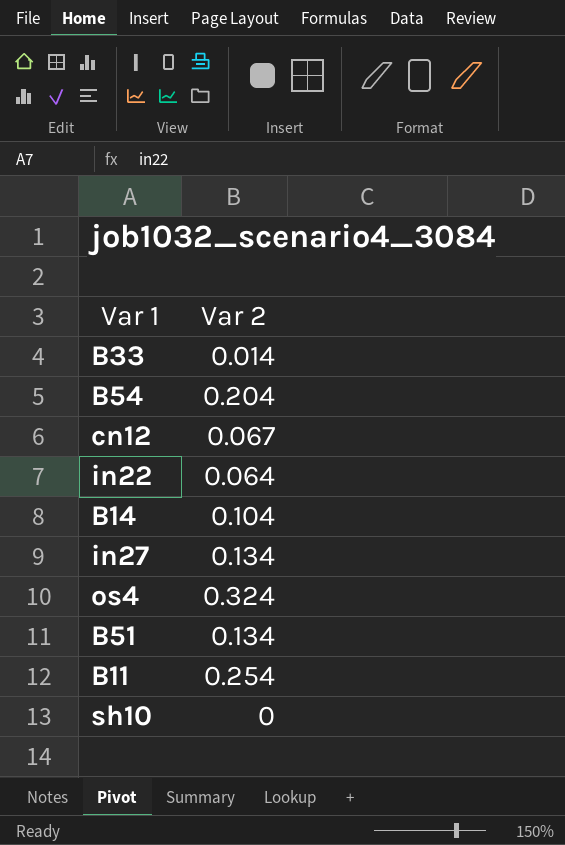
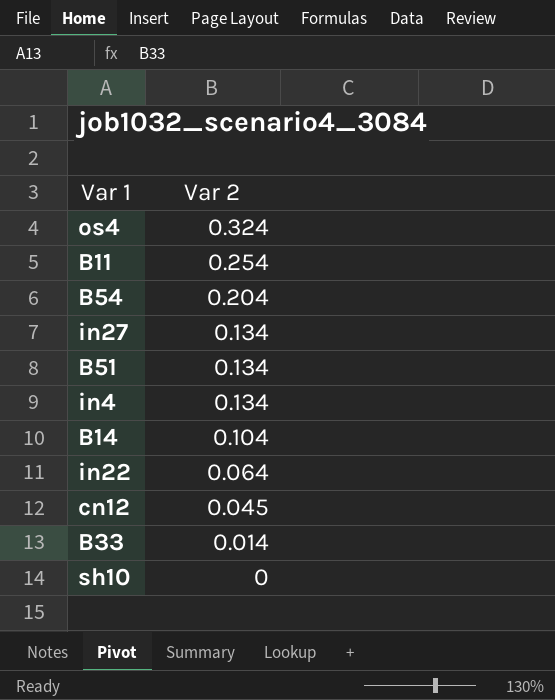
row order: none -> Var 2 descending
row in4: none -> 0.134
cn12 | Var 2: 0.067 -> 0.045

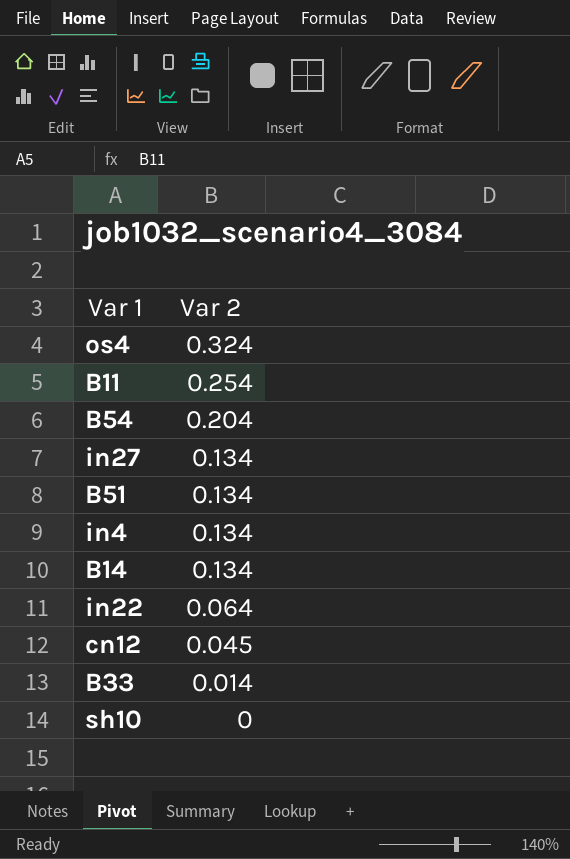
B14 | Var 2: 0.104 -> 0.134

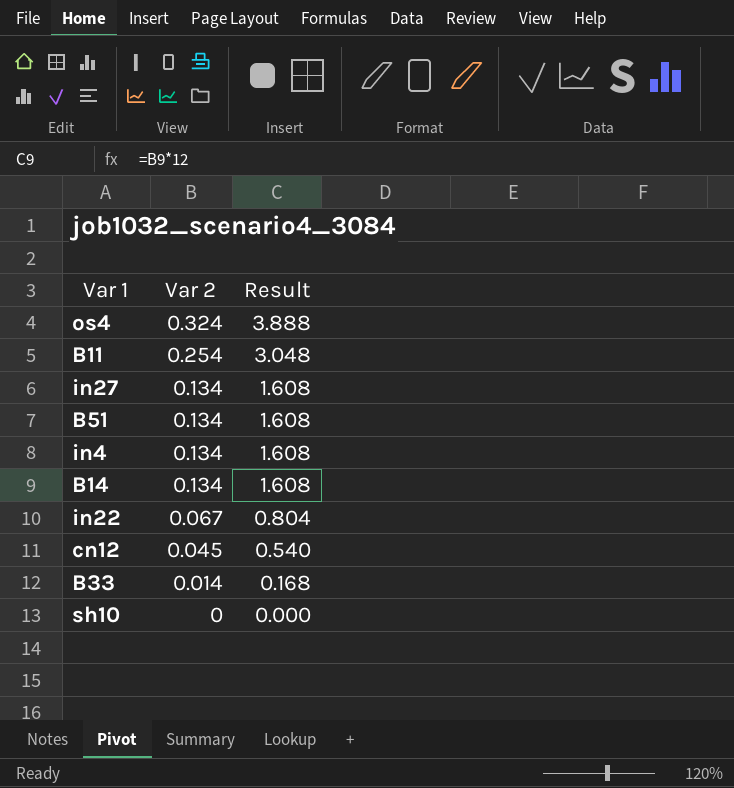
column Result | formula: none -> [Var 2] * 12
row B54: 0.204 -> none
in22 | Var 2: 0.064 -> 0.067

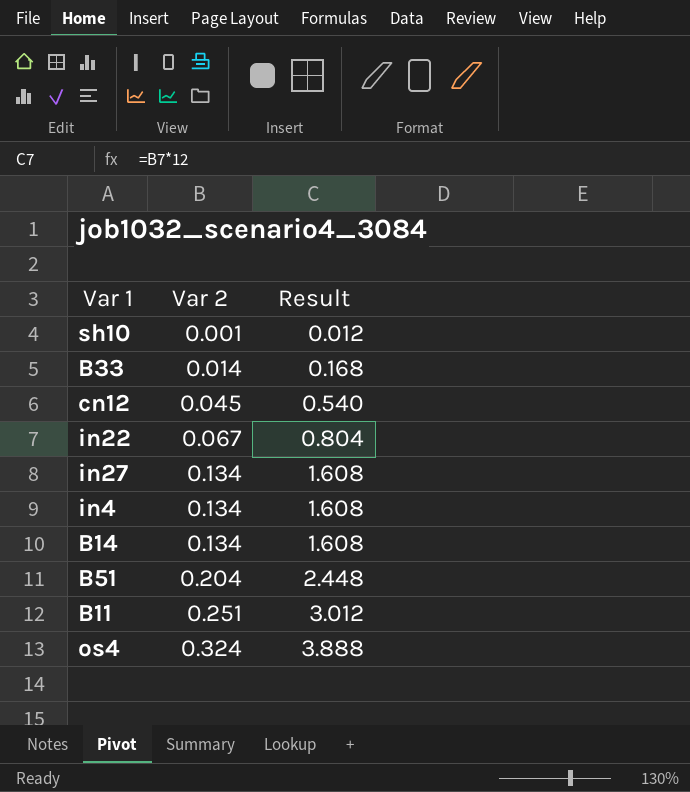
row order: Var 2 descending -> Var 2 ascending
sh10 | Var 2: 0 -> 0.001
sh10 | Result: 0.000 -> 0.012
B51 | Var 2: 0.134 -> 0.204
B51 | Result: 1.608 -> 2.448
B11 | Var 2: 0.254 -> 0.251
B11 | Result: 3.048 -> 3.012

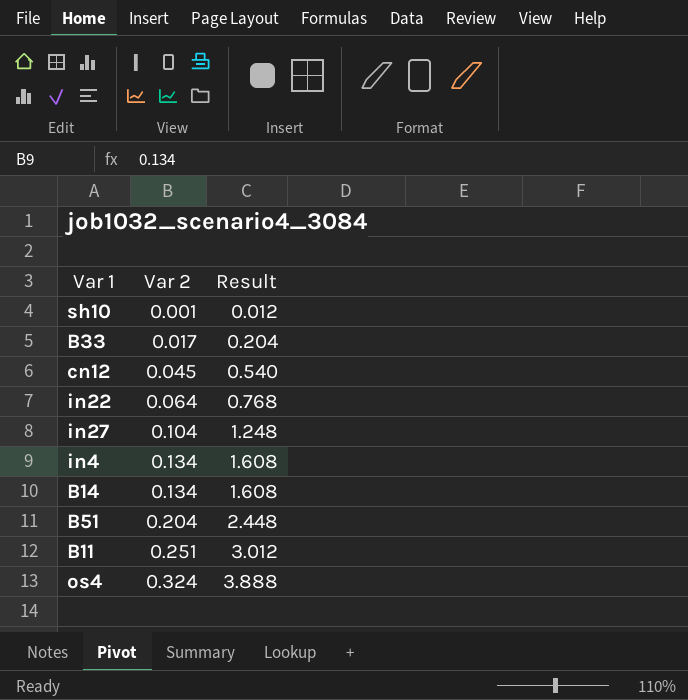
B33 | Var 2: 0.014 -> 0.017
B33 | Result: 0.168 -> 0.204
in22 | Var 2: 0.067 -> 0.064
in22 | Result: 0.804 -> 0.768
in27 | Var 2: 0.134 -> 0.104
in27 | Result: 1.608 -> 1.248

